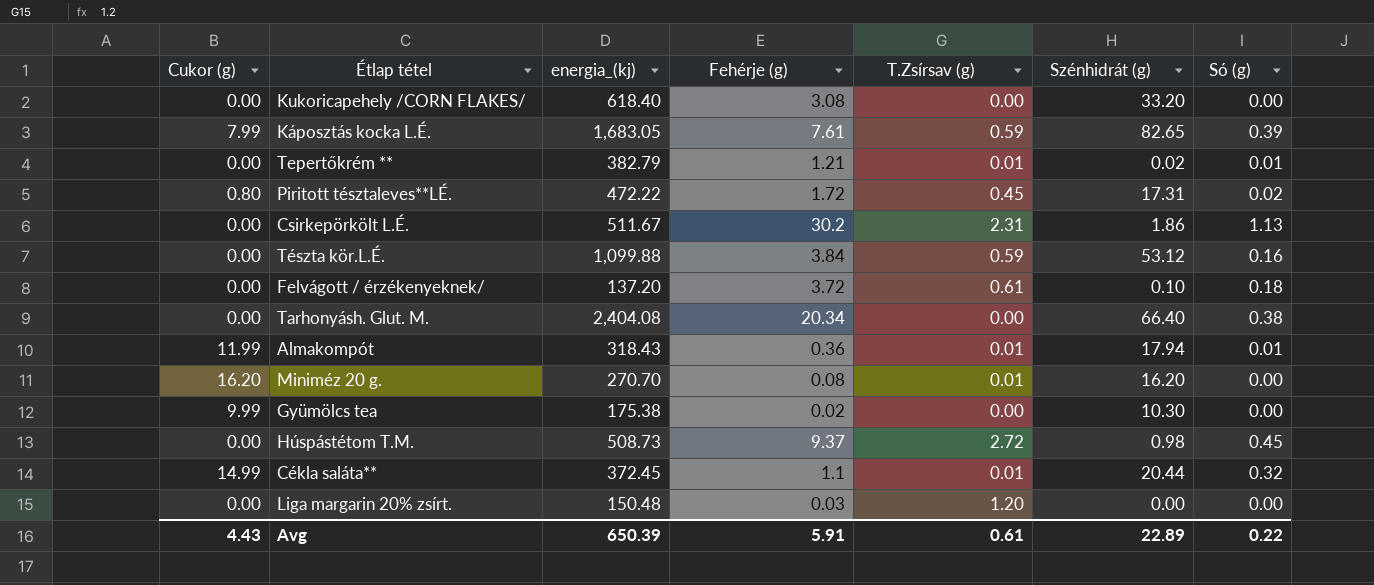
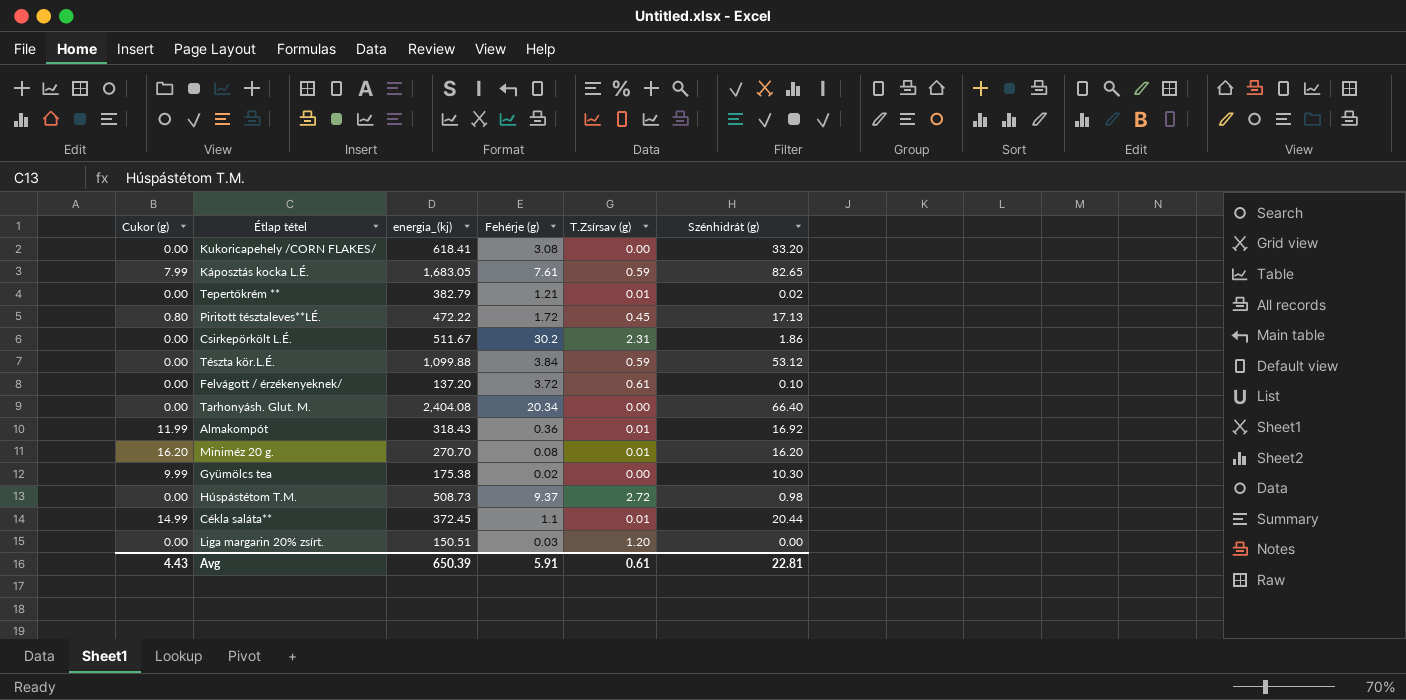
column Só (g) | position: 7 -> none
Kukoricapehely /CORN FLAKES/ | energia_(kj): 618.40 -> 618.41
Piritott tésztaleves**LÉ. | Szénhidrát (g): 17.31 -> 17.13
Almakompót | Szénhidrát (g): 17.94 -> 16.92
Liga margarin 20% zsírt. | energia_(kj): 150.48 -> 150.51
Avg | Szénhidrát (g): 22.89 -> 22.81

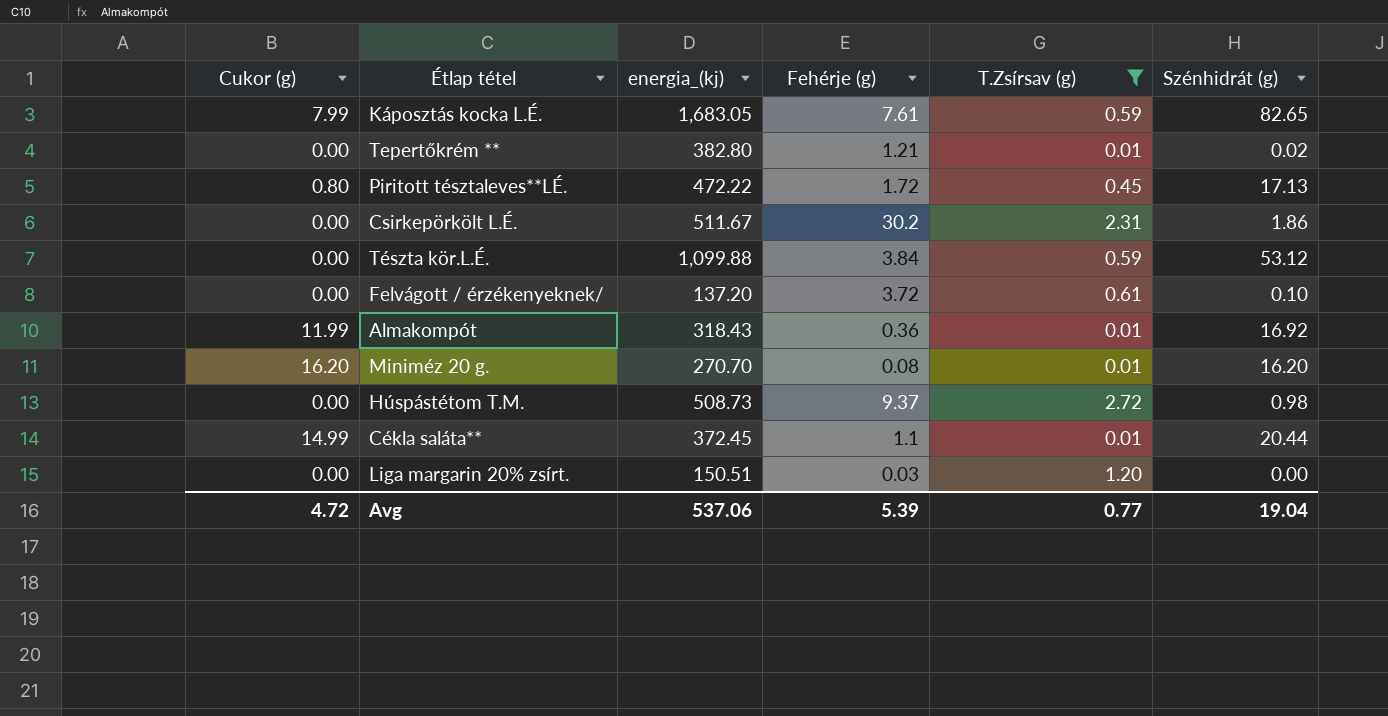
filter: none -> T.Zsírsav (g) != 0.00
Tepertőkrém ** | energia_(kj): 382.79 -> 382.80
Avg | Cukor (g): 4.43 -> 4.72
Avg | energia_(kj): 650.39 -> 537.06
Avg | Fehérje (g): 5.91 -> 5.39
Avg | T.Zsírsav (g): 0.61 -> 0.77
Avg | Szénhidrát (g): 22.81 -> 19.04

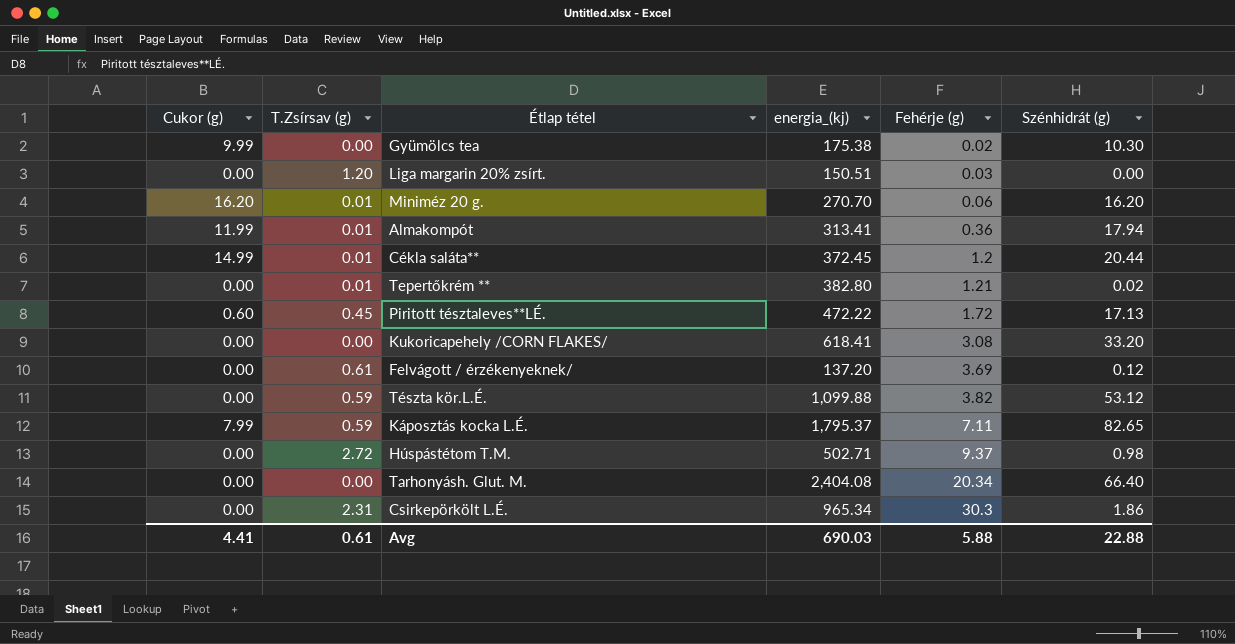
filter: T.Zsírsav (g) != 0.00 -> none
row order: none -> Fehérje (g) ascending
column T.Zsírsav (g) | position: 5 -> 2
Miniméz 20 g. | Fehérje (g): 0.08 -> 0.06
Almakompót | energia_(kj): 318.43 -> 313.41
Almakompót | Szénhidrát (g): 16.92 -> 17.94
Cékla saláta** | Fehérje (g): 1.1 -> 1.2
Piritott tésztaleves**LÉ. | Cukor (g): 0.80 -> 0.60
Felvágott / érzékenyeknek/ | Fehérje (g): 3.72 -> 3.69
Felvágott / érzékenyeknek/ | Szénhidrát (g): 0.10 -> 0.12
Tészta kör.L.É. | Fehérje (g): 3.84 -> 3.82
Káposztás kocka L.É. | energia_(kj): 1,683.05 -> 1,795.37
Káposztás kocka L.É. | Fehérje (g): 7.61 -> 7.11
Húspástétom T.M. | energia_(kj): 508.73 -> 502.71
Csirkepörkölt L.É. | energia_(kj): 511.67 -> 965.34
Csirkepörkölt L.É. | Fehérje (g): 30.2 -> 30.3
Avg | Cukor (g): 4.72 -> 4.41
Avg | T.Zsírsav (g): 0.77 -> 0.61
Avg | energia_(kj): 537.06 -> 690.03
Avg | Fehérje (g): 5.39 -> 5.88
Avg | Szénhidrát (g): 19.04 -> 22.88

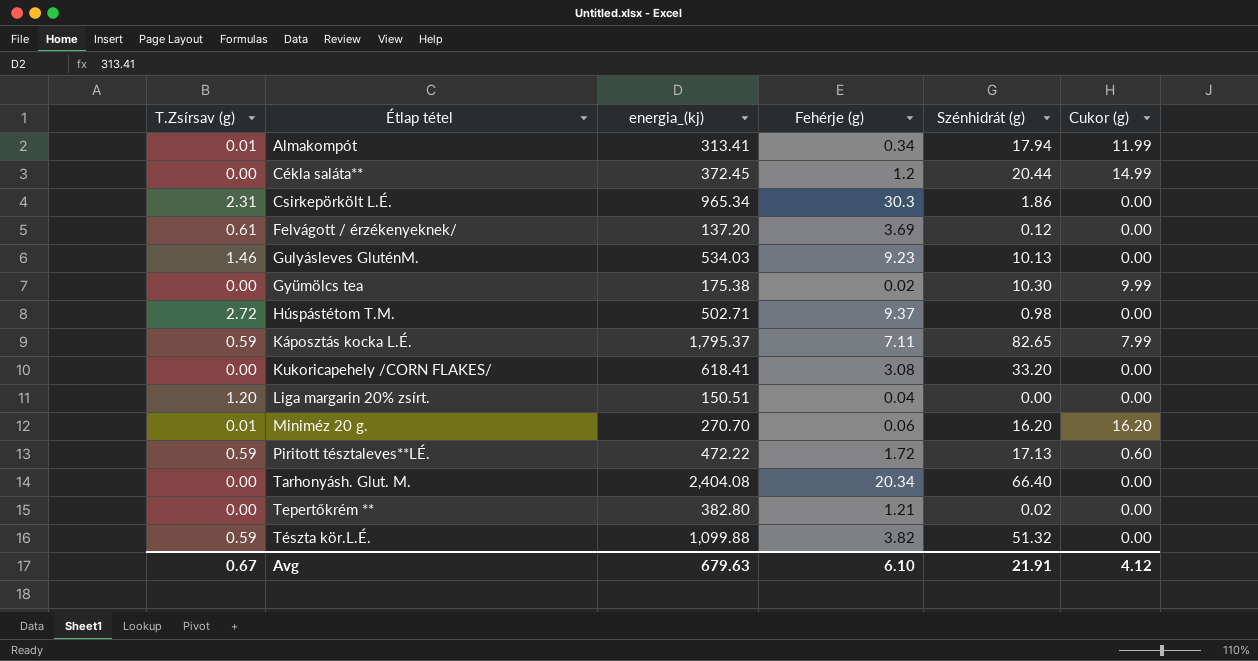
row order: Fehérje (g) ascending -> Étlap tétel ascending
column Cukor (g) | position: 1 -> 6
Almakompót | Fehérje (g): 0.36 -> 0.34
Cékla saláta** | T.Zsírsav (g): 0.01 -> 0.00
row Gulyásleves GluténM.: none -> 1.46 | 534.03 | 9.23 | 10.13 | 0.00
Liga margarin 20% zsírt. | Fehérje (g): 0.03 -> 0.04
Piritott tésztaleves**LÉ. | T.Zsírsav (g): 0.45 -> 0.59
Tepertőkrém ** | T.Zsírsav (g): 0.01 -> 0.00
Tészta kör.L.É. | Szénhidrát (g): 53.12 -> 51.32
Avg | T.Zsírsav (g): 0.61 -> 0.67
Avg | energia_(kj): 690.03 -> 679.63
Avg | Fehérje (g): 5.88 -> 6.10
Avg | Szénhidrát (g): 22.88 -> 21.91
Avg | Cukor (g): 4.41 -> 4.12

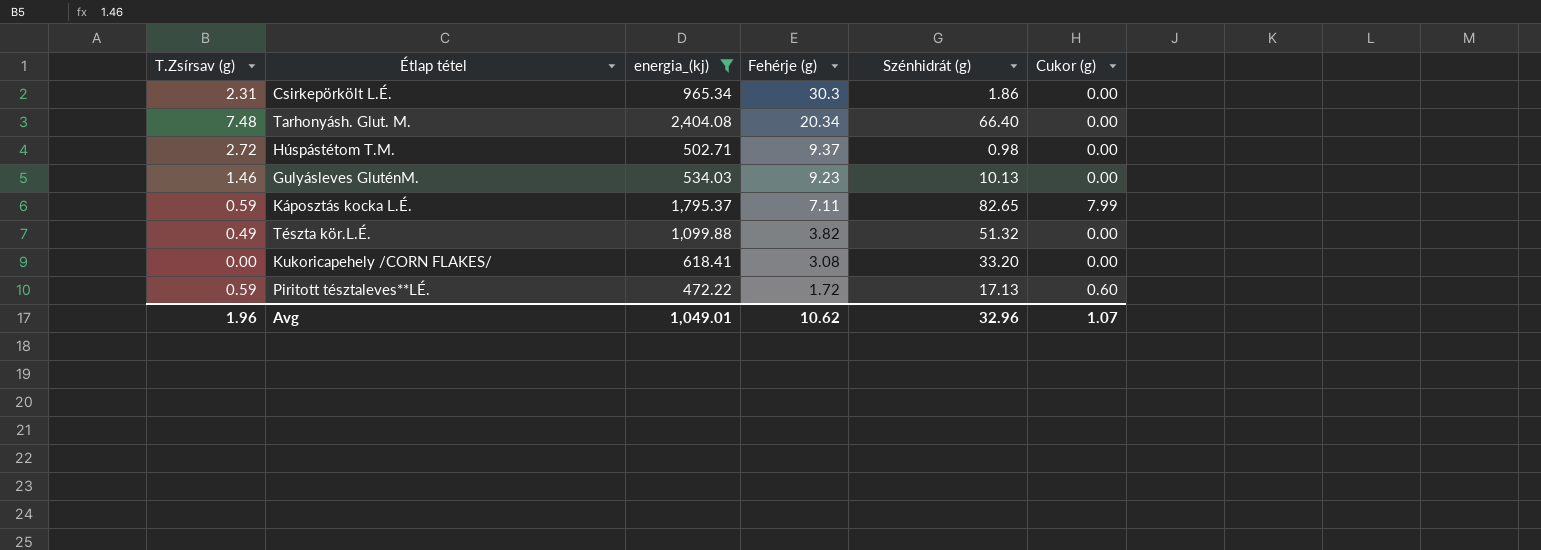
filter: none -> energia_(kj) >= 472.22
row order: Étlap tétel ascending -> Fehérje (g) descending
Tarhonyásh. Glut. M. | T.Zsírsav (g): 0.00 -> 7.48
Tészta kör.L.É. | T.Zsírsav (g): 0.59 -> 0.49
Avg | T.Zsírsav (g): 0.67 -> 1.96
Avg | energia_(kj): 679.63 -> 1,049.01
Avg | Fehérje (g): 6.10 -> 10.62
Avg | Szénhidrát (g): 21.91 -> 32.96
Avg | Cukor (g): 4.12 -> 1.07

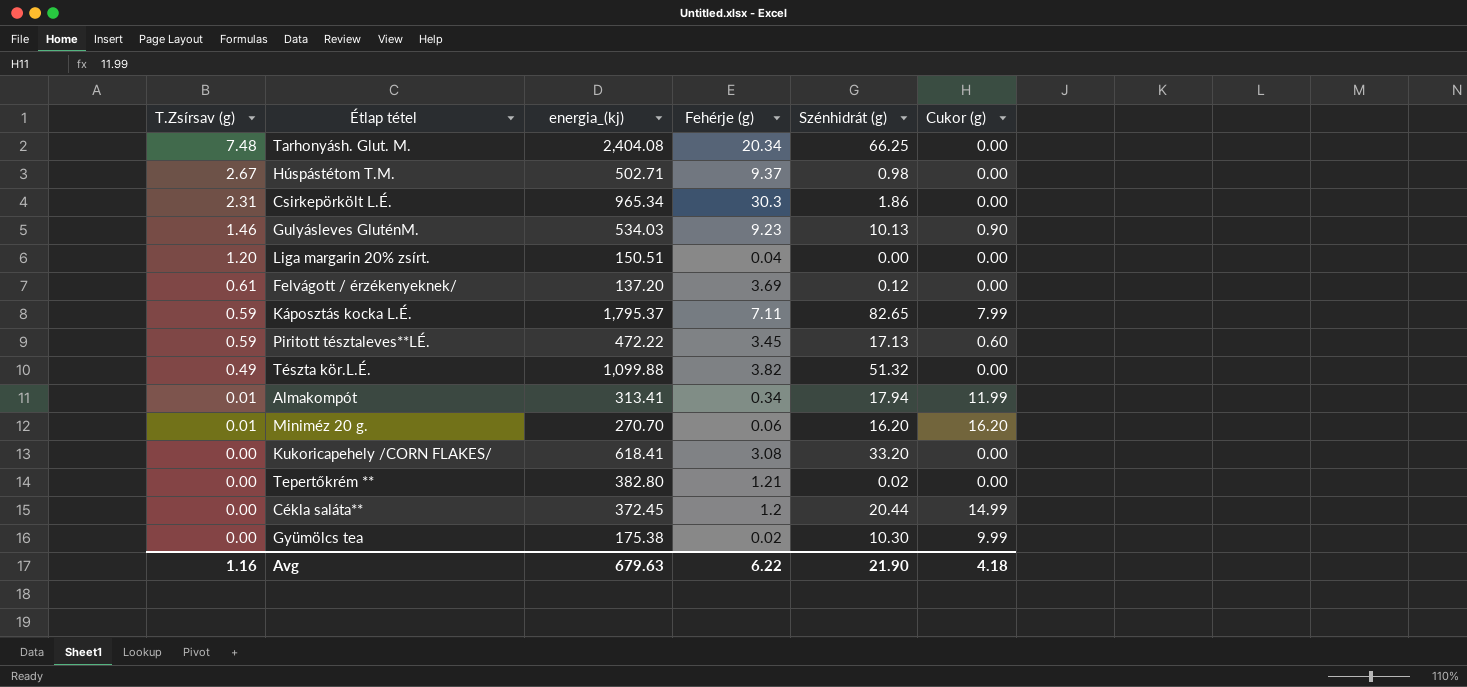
filter: energia_(kj) >= 472.22 -> none
row order: Fehérje (g) descending -> T.Zsírsav (g) descending
Tarhonyásh. Glut. M. | Szénhidrát (g): 66.40 -> 66.25
Húspástétom T.M. | T.Zsírsav (g): 2.72 -> 2.67
Gulyásleves GluténM. | Cukor (g): 0.00 -> 0.90
Piritott tésztaleves**LÉ. | Fehérje (g): 1.72 -> 3.45
Avg | T.Zsírsav (g): 1.96 -> 1.16
Avg | energia_(kj): 1,049.01 -> 679.63
Avg | Fehérje (g): 10.62 -> 6.22
Avg | Szénhidrát (g): 32.96 -> 21.90
Avg | Cukor (g): 1.07 -> 4.18

